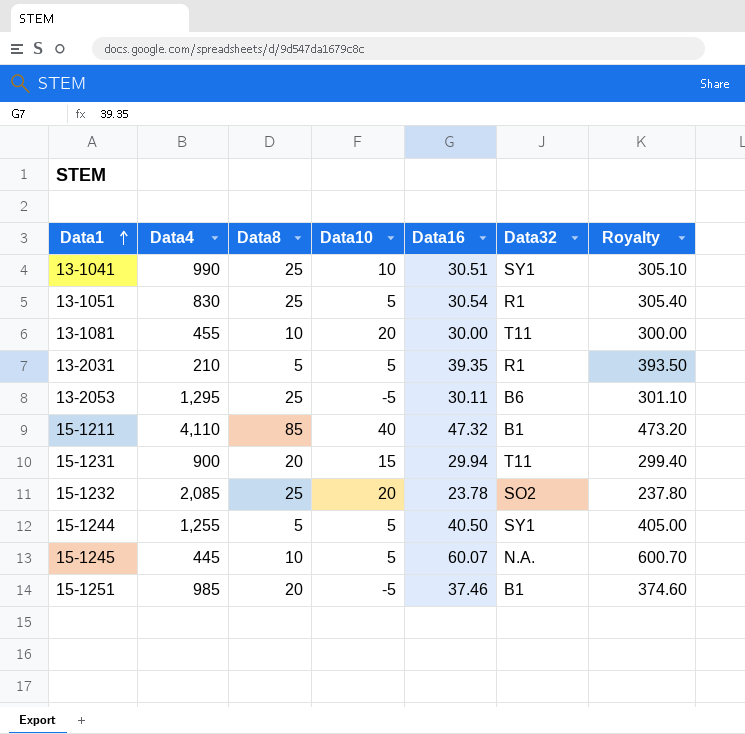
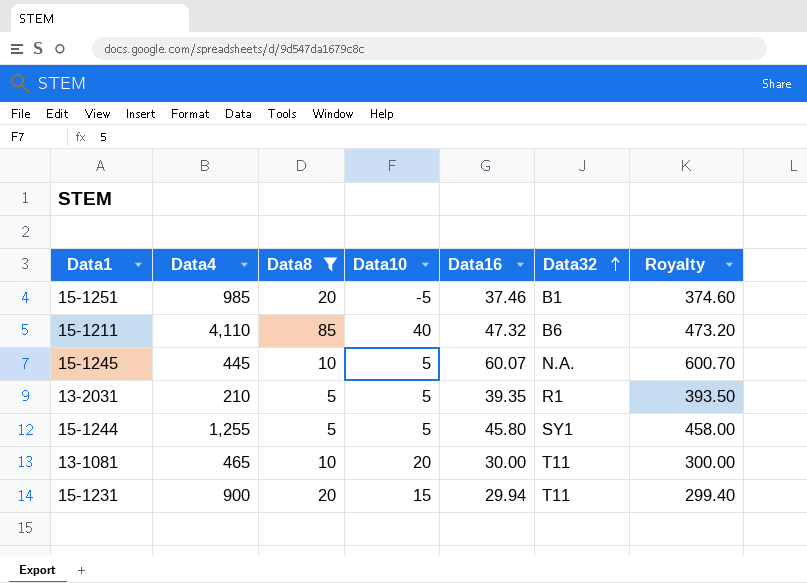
filter: none -> Data8 != 25
row order: Data1 ascending -> Data32 ascending
15-1211 | Data32: B1 -> B6
15-1244 | Data16: 40.50 -> 45.80
15-1244 | Royalty: 405.00 -> 458.00
13-1081 | Data4: 455 -> 465

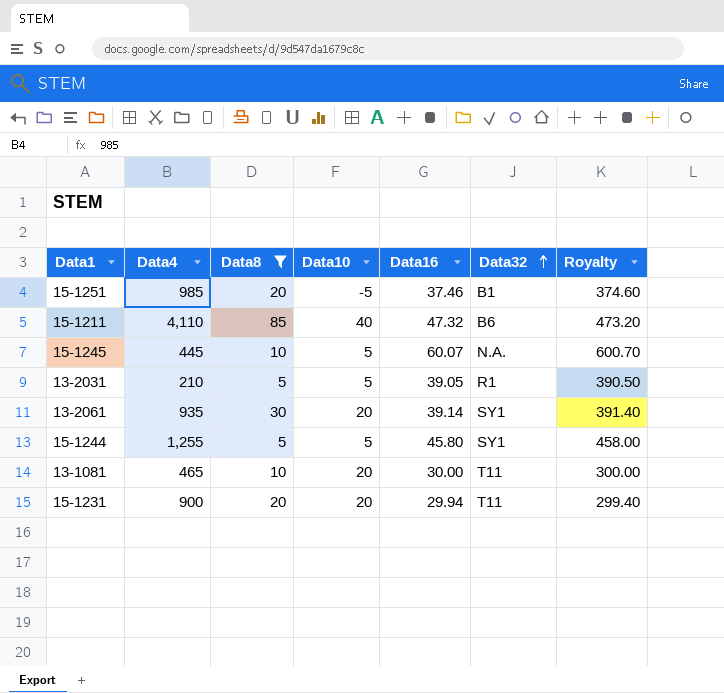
13-2031 | Data16: 39.35 -> 39.05
13-2031 | Royalty: 393.50 -> 390.50
row 13-2061: none -> 935 | 30 | 20 | 39.14 | SY1 | 391.40
15-1231 | Data10: 15 -> 20

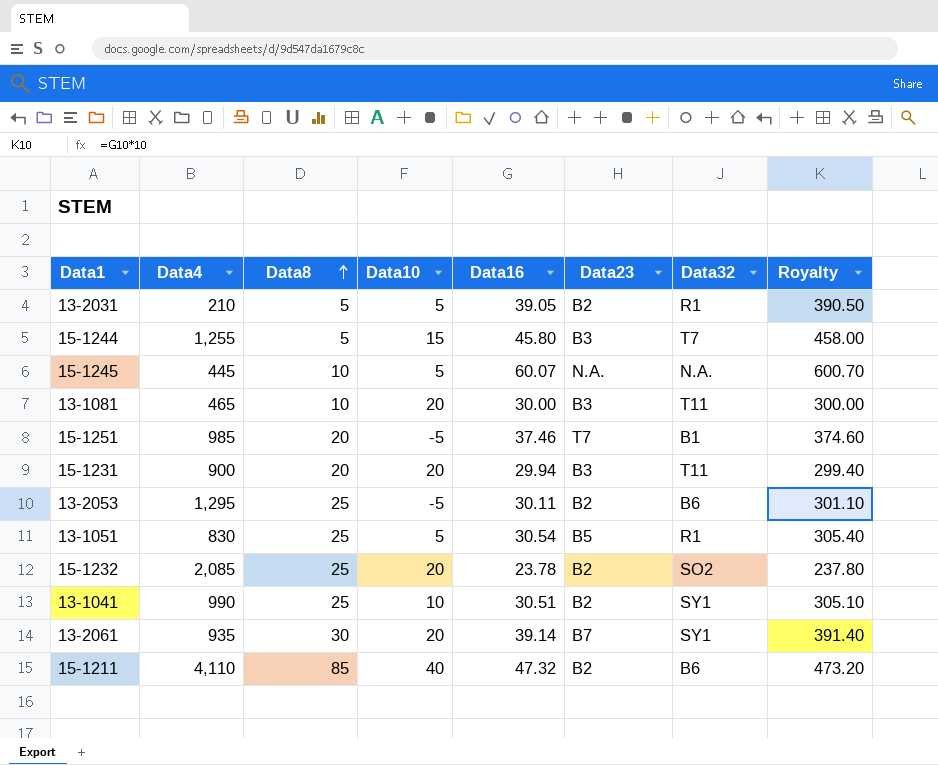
filter: Data8 != 25 -> none
row order: Data32 ascending -> Data8 ascending
column Data23 | position: none -> 6
15-1244 | Data10: 5 -> 15
15-1244 | Data32: SY1 -> T7

